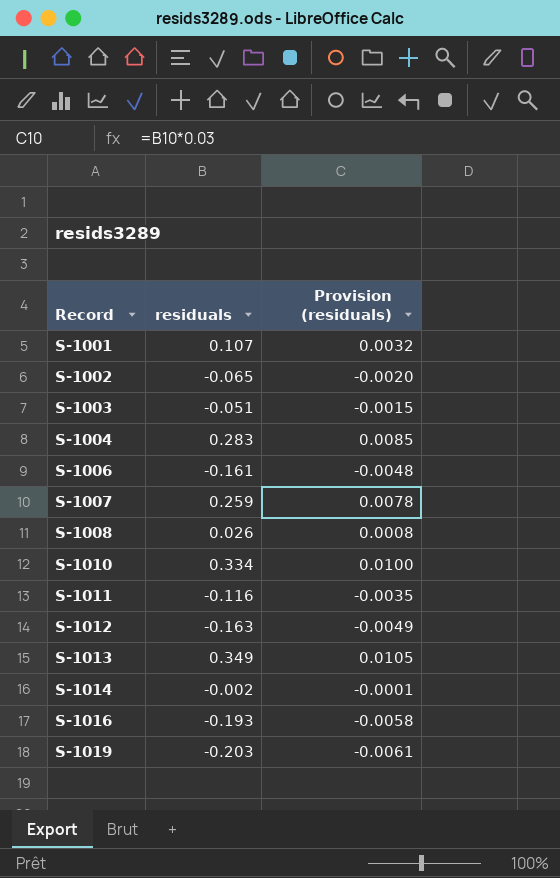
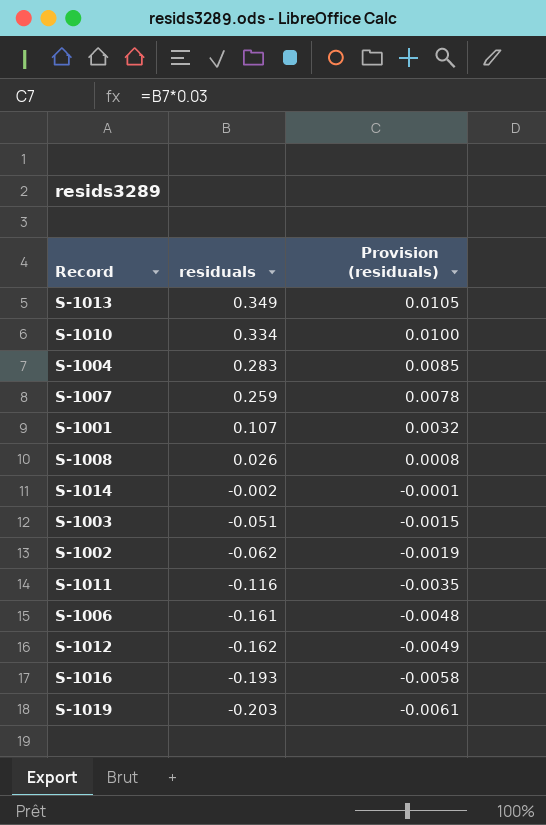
row order: Record ascending -> residuals descending
S-1002 | residuals: -0.065 -> -0.062
S-1002 | Provision (residuals): -0.0020 -> -0.0019
S-1012 | residuals: -0.163 -> -0.162

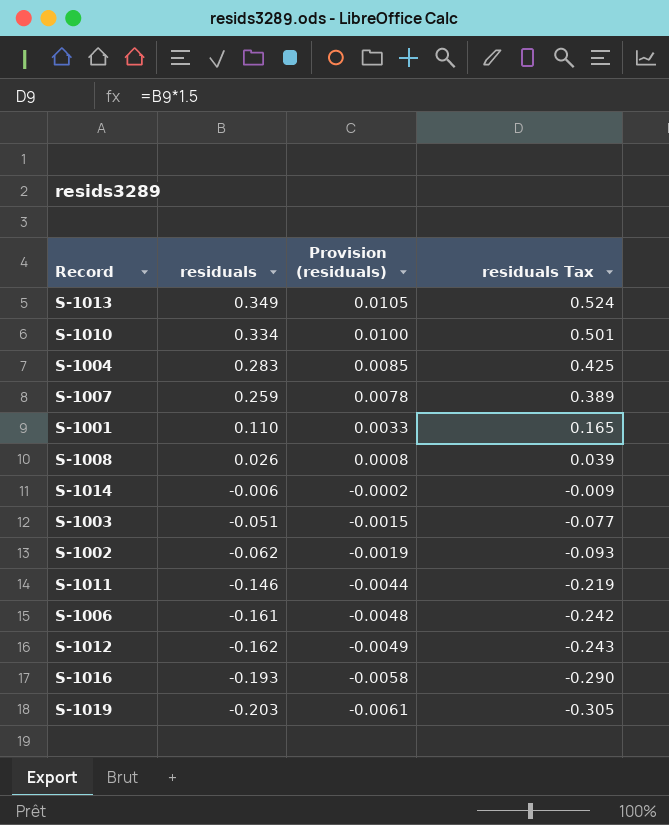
column residuals Tax | formula: none -> [residuals] * 1.5
S-1001 | residuals: 0.107 -> 0.110
S-1001 | Provision (residuals): 0.0032 -> 0.0033
S-1014 | residuals: -0.002 -> -0.006
S-1014 | Provision (residuals): -0.0001 -> -0.0002
S-1011 | residuals: -0.116 -> -0.146
S-1011 | Provision (residuals): -0.0035 -> -0.0044

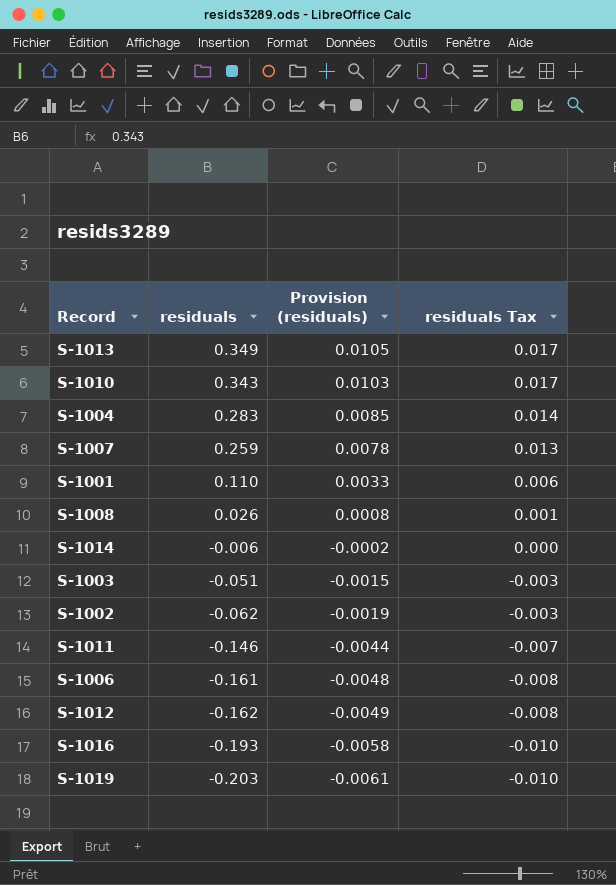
column residuals Tax | formula: [residuals] * 1.5 -> [residuals] * 0.05
S-1010 | residuals: 0.334 -> 0.343
S-1010 | Provision (residuals): 0.0100 -> 0.0103

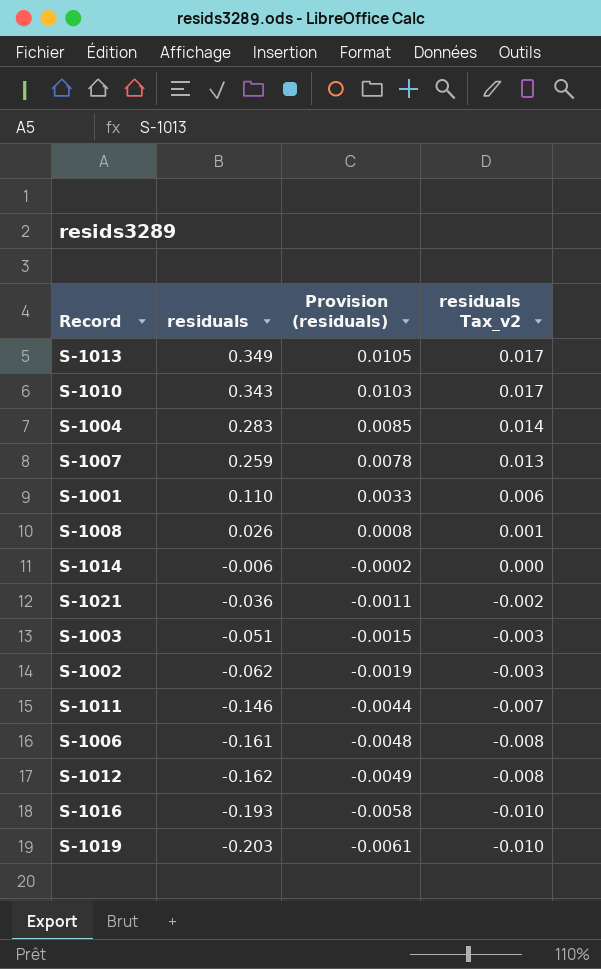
column name: residuals Tax -> residuals Tax_v2
row S-1021: none -> -0.036 | -0.0011 | -0.002

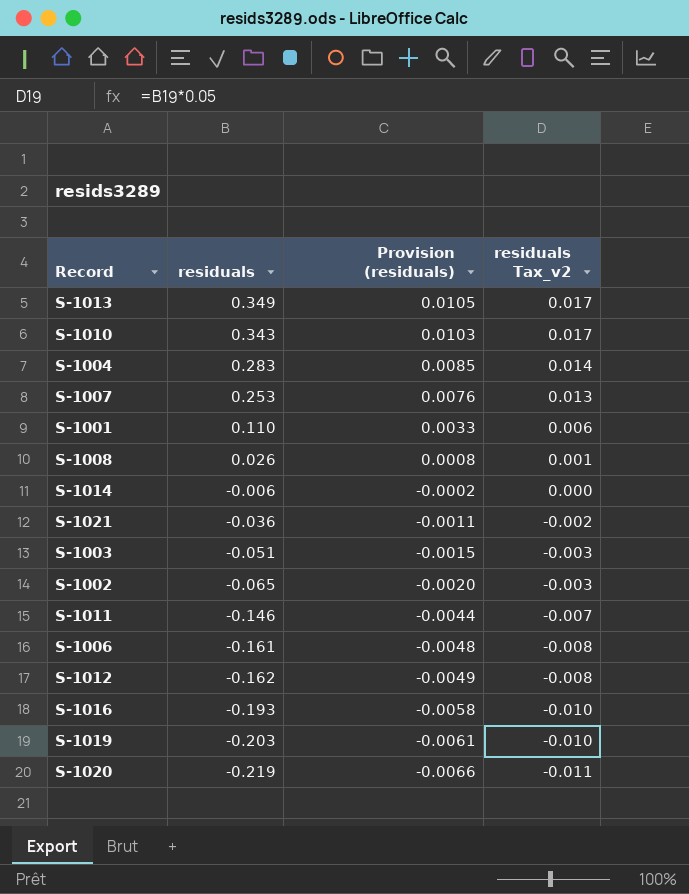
S-1007 | residuals: 0.259 -> 0.253
S-1007 | Provision (residuals): 0.0078 -> 0.0076
S-1002 | residuals: -0.062 -> -0.065
S-1002 | Provision (residuals): -0.0019 -> -0.0020
row S-1020: none -> -0.219 | -0.0066 | -0.011

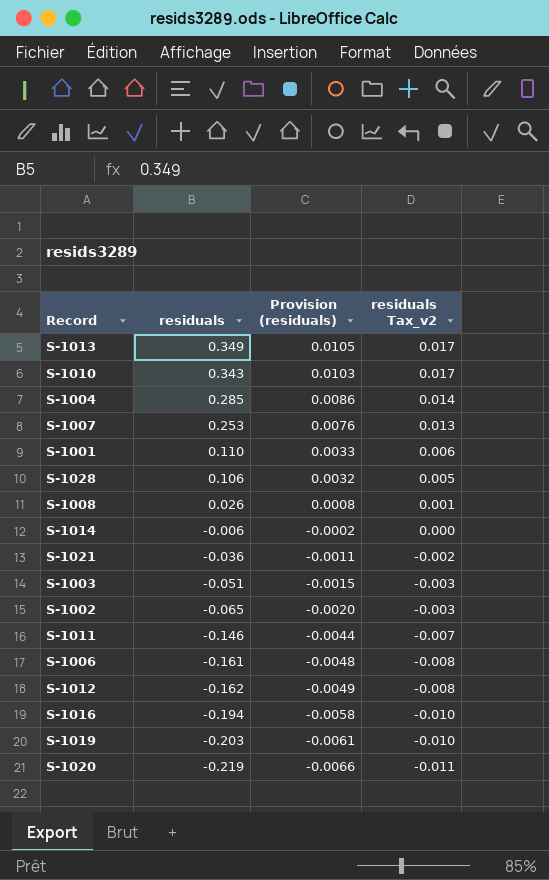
S-1004 | residuals: 0.283 -> 0.285
S-1004 | Provision (residuals): 0.0085 -> 0.0086
row S-1028: none -> 0.106 | 0.0032 | 0.005
S-1016 | residuals: -0.193 -> -0.194

